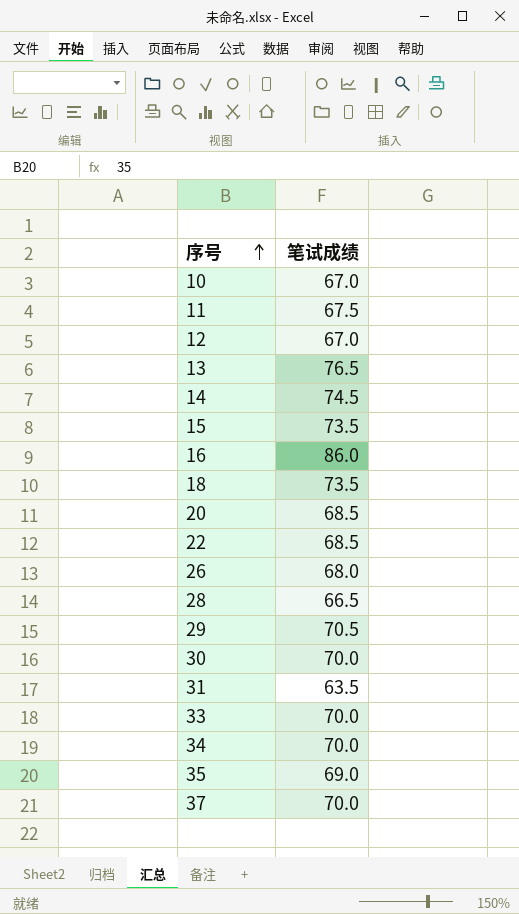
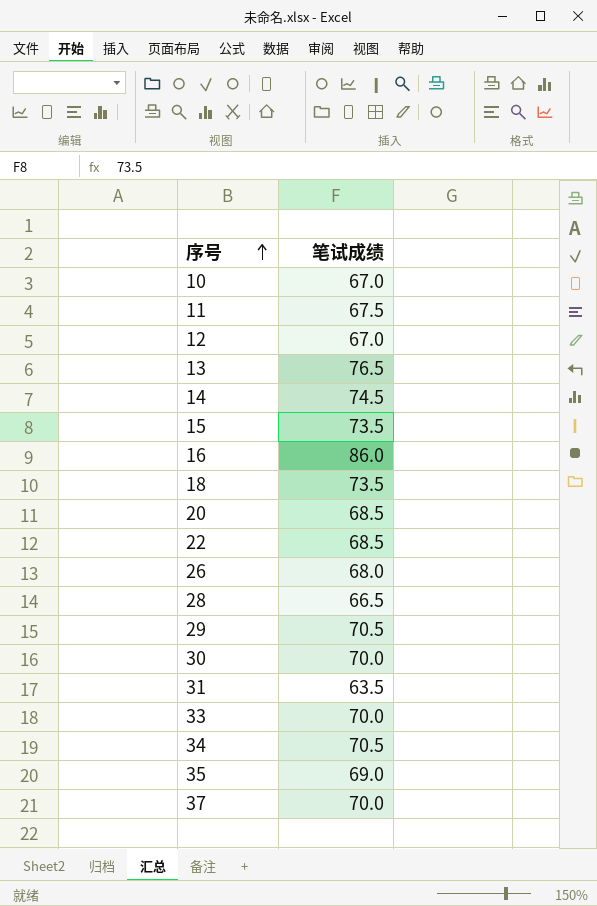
34 | 笔试成绩: 70.0 -> 70.5

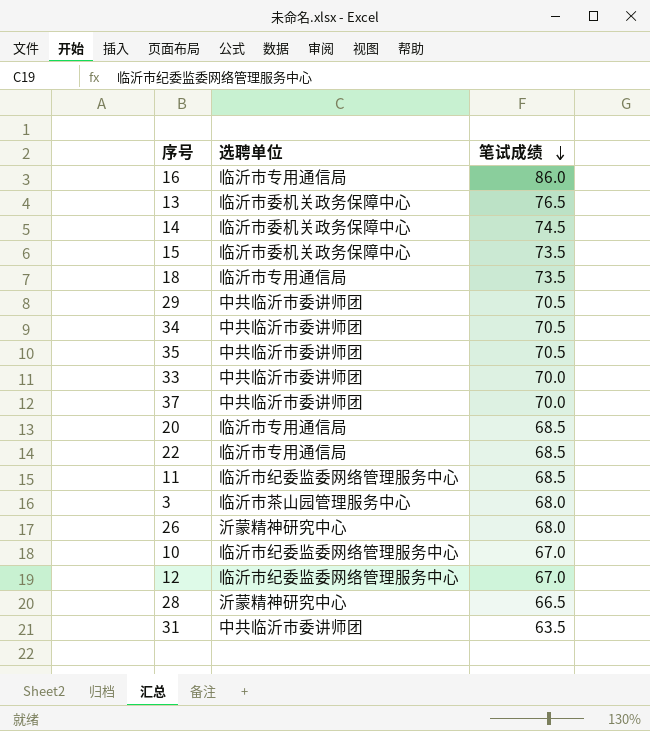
row order: 序号 ascending -> 笔试成绩 descending
column 选聘单位 | position: none -> 2
row 30: 70.0 -> none
35 | 笔试成绩: 69.0 -> 70.5
11 | 笔试成绩: 67.5 -> 68.5
row 3: none -> 临沂市茶山园管理服务中心 | 68.0

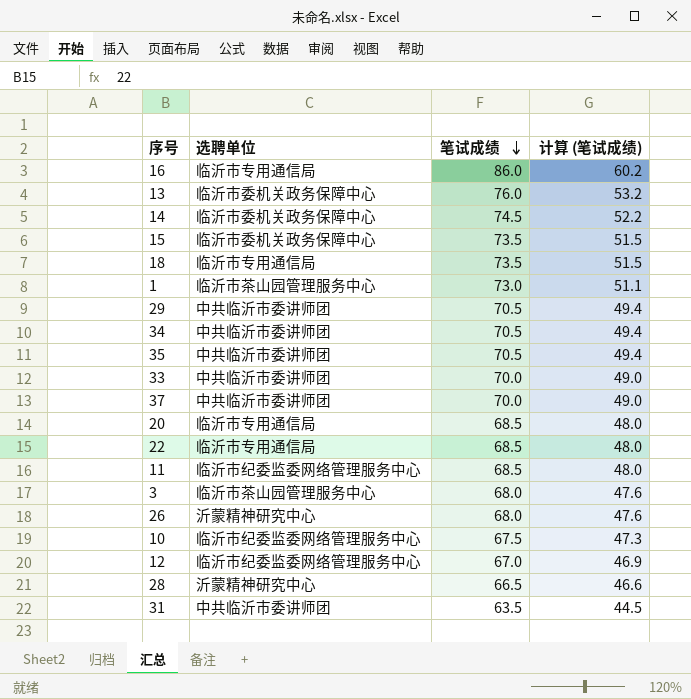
column 计算 (笔试成绩) | formula: none -> [笔试成绩] * 0.7
13 | 笔试成绩: 76.5 -> 76.0
row 1: none -> 临沂市茶山园管理服务中心 | 73.0 | 51.1
10 | 笔试成绩: 67.0 -> 67.5

